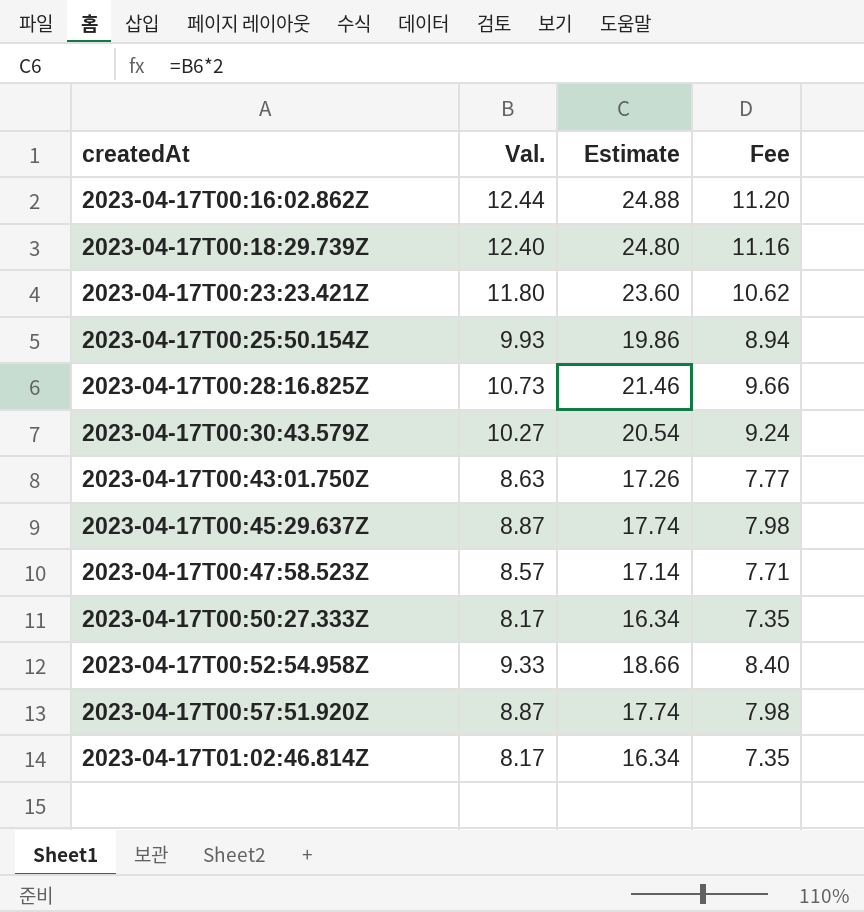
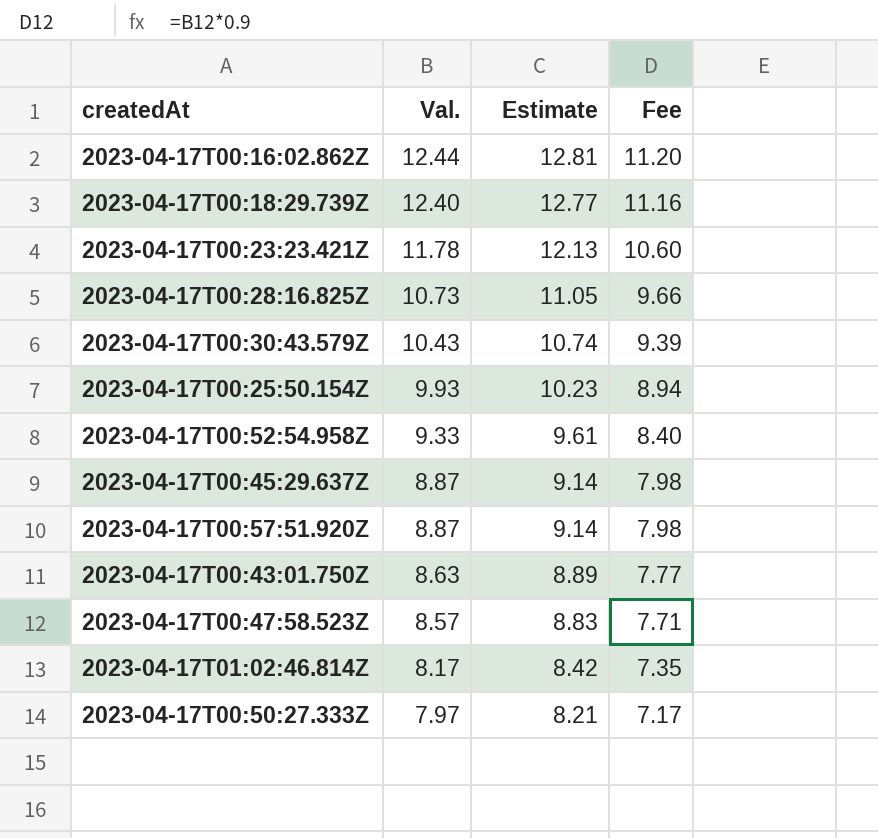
row order: createdAt ascending -> Val. descending
column Estimate | formula: [Val.] * 2 -> [Val.] * 1.03
2023-04-17T00:23:23.421Z | Val.: 11.80 -> 11.78
2023-04-17T00:23:23.421Z | Fee: 10.62 -> 10.60
2023-04-17T00:30:43.579Z | Val.: 10.27 -> 10.43
2023-04-17T00:30:43.579Z | Fee: 9.24 -> 9.39
2023-04-17T00:50:27.333Z | Val.: 8.17 -> 7.97
2023-04-17T00:50:27.333Z | Fee: 7.35 -> 7.17

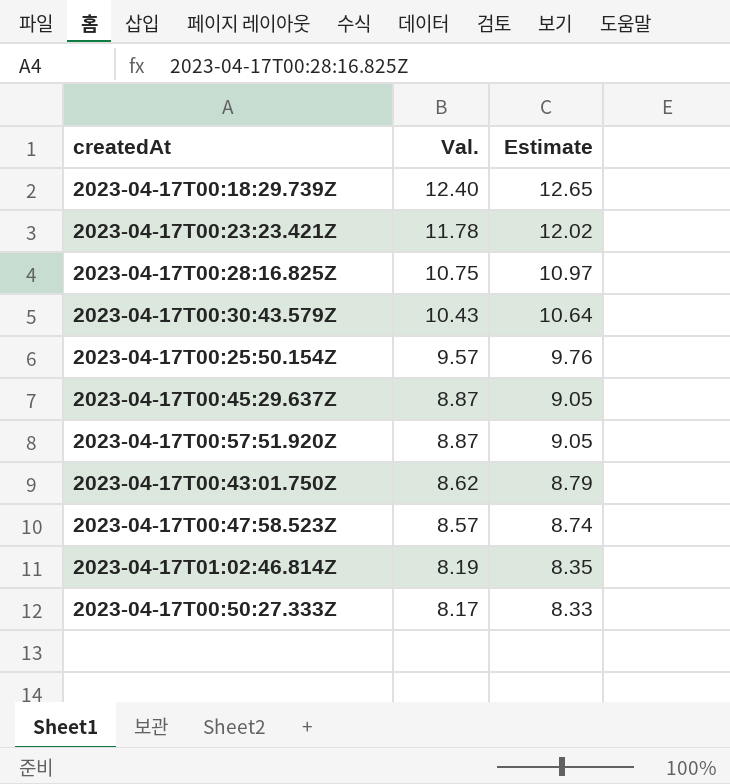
column Fee | formula: [Val.] * 0.9 -> none
column Estimate | formula: [Val.] * 1.03 -> [Val.] * 1.02
row 2023-04-17T00:16:02.862Z: 12.44 | 12.81 | 11.20 -> none
row 2023-04-17T00:52:54.958Z: 9.33 | 9.61 | 8.40 -> none
2023-04-17T00:28:16.825Z | Val.: 10.73 -> 10.75
2023-04-17T00:25:50.154Z | Val.: 9.93 -> 9.57
2023-04-17T00:43:01.750Z | Val.: 8.63 -> 8.62
2023-04-17T01:02:46.814Z | Val.: 8.17 -> 8.19
2023-04-17T00:50:27.333Z | Val.: 7.97 -> 8.17

